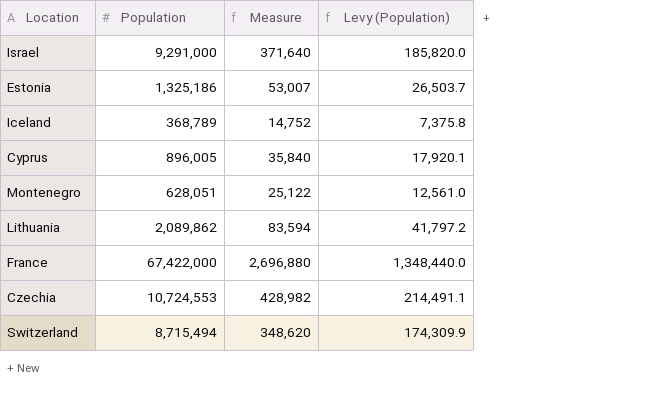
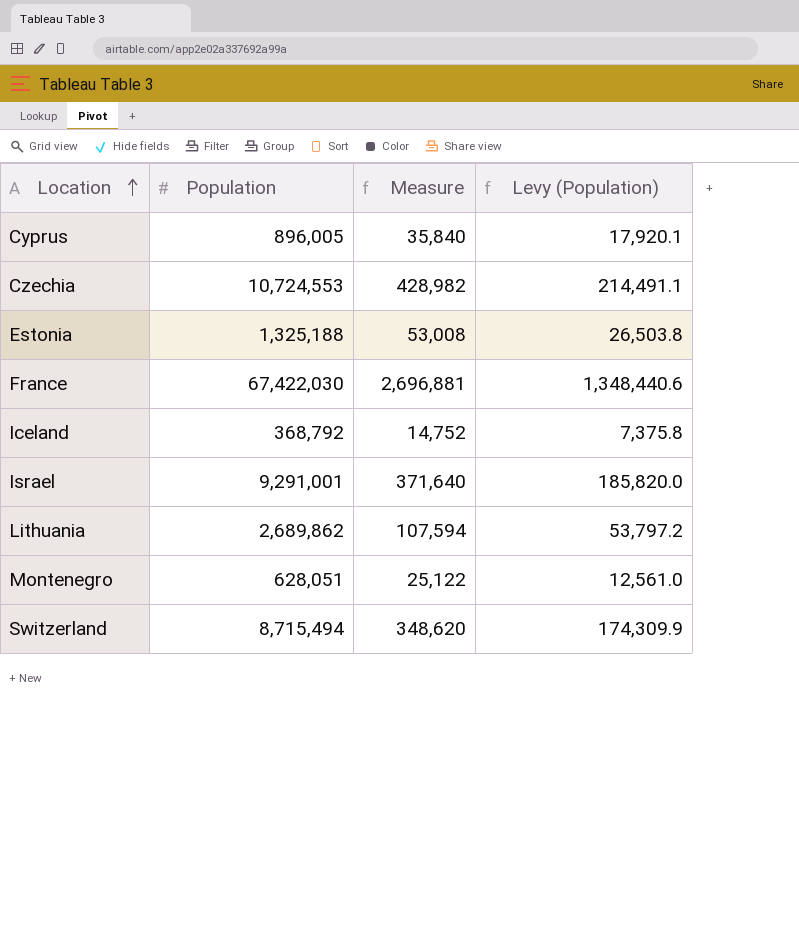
row order: none -> Location ascending
Estonia | Population: 1,325,186 -> 1,325,188
Estonia | Measure: 53,007 -> 53,008
Estonia | Levy (Population): 26,503.7 -> 26,503.8
France | Population: 67,422,000 -> 67,422,030
France | Measure: 2,696,880 -> 2,696,881
France | Levy (Population): 1,348,440.0 -> 1,348,440.6
Iceland | Population: 368,789 -> 368,792
Israel | Population: 9,291,000 -> 9,291,001
Lithuania | Population: 2,089,862 -> 2,689,862
Lithuania | Measure: 83,594 -> 107,594
Lithuania | Levy (Population): 41,797.2 -> 53,797.2

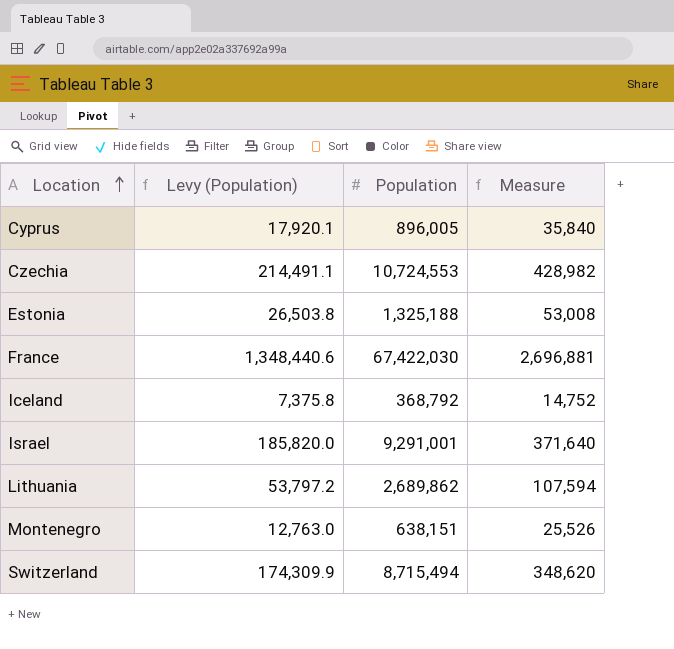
column Levy (Population) | position: 4 -> 2
Montenegro | Levy (Population): 12,561.0 -> 12,763.0
Montenegro | Population: 628,051 -> 638,151
Montenegro | Measure: 25,122 -> 25,526

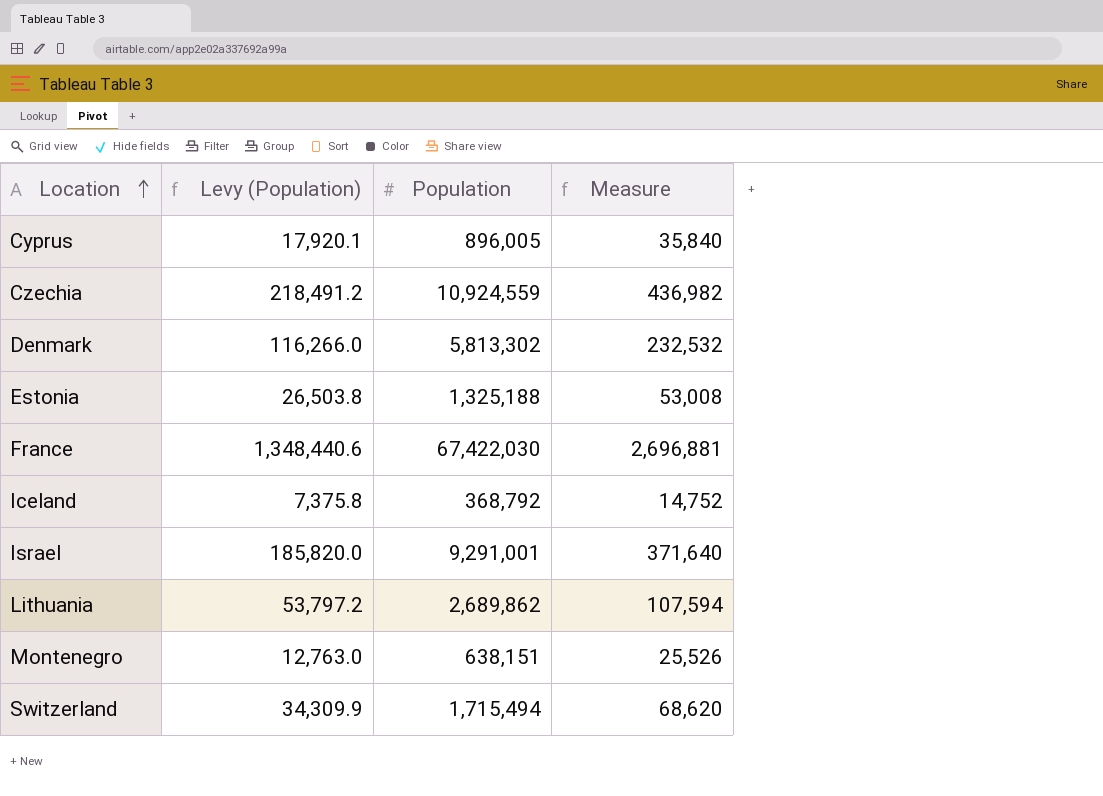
Czechia | Levy (Population): 214,491.1 -> 218,491.2
Czechia | Population: 10,724,553 -> 10,924,559
Czechia | Measure: 428,982 -> 436,982
row Denmark: none -> 116,266.0 | 5,813,302 | 232,532
Switzerland | Levy (Population): 174,309.9 -> 34,309.9
Switzerland | Population: 8,715,494 -> 1,715,494
Switzerland | Measure: 348,620 -> 68,620

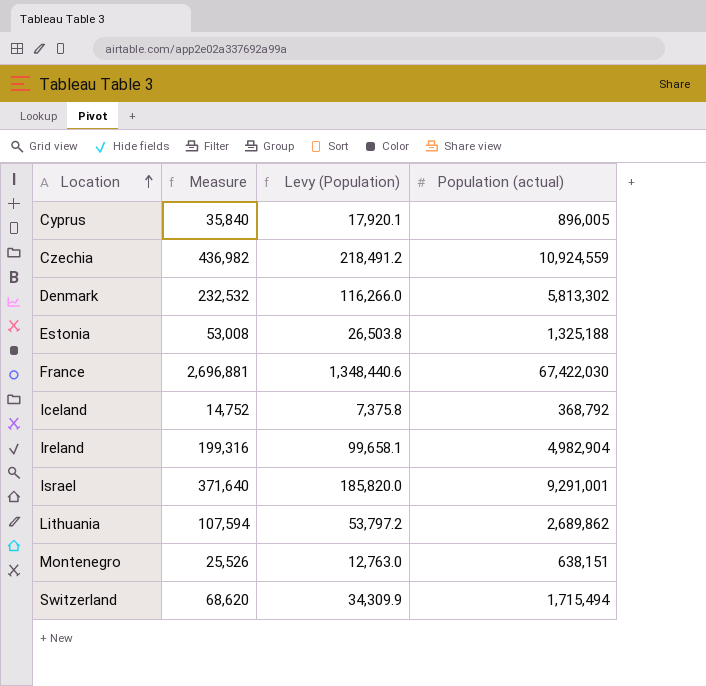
column Measure | position: 4 -> 2
column name: Population -> Population (actual)
row Ireland: none -> 199,316 | 99,658.1 | 4,982,904

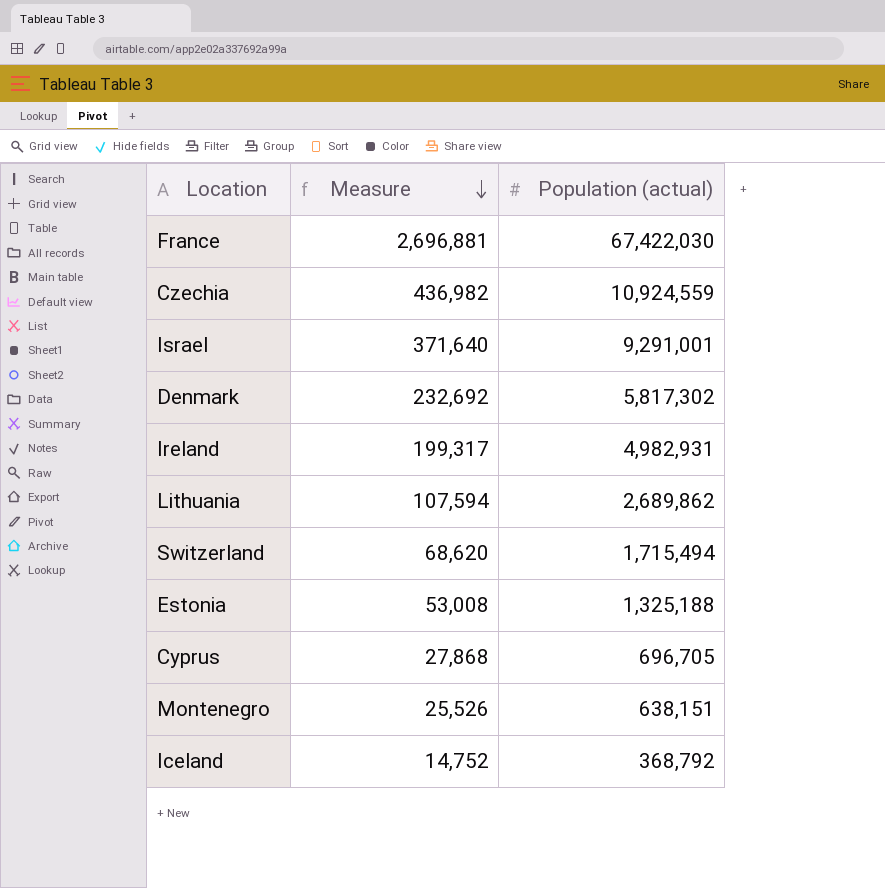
row order: Location ascending -> Measure descending
column Levy (Population) | formula: [Population (actual)] * 0.02 -> none
Denmark | Measure: 232,532 -> 232,692
Denmark | Population (actual): 5,813,302 -> 5,817,302
Ireland | Measure: 199,316 -> 199,317
Ireland | Population (actual): 4,982,904 -> 4,982,931
Cyprus | Measure: 35,840 -> 27,868
Cyprus | Population (actual): 896,005 -> 696,705

